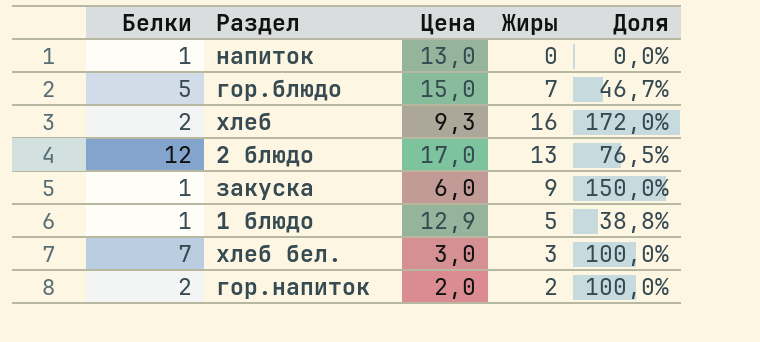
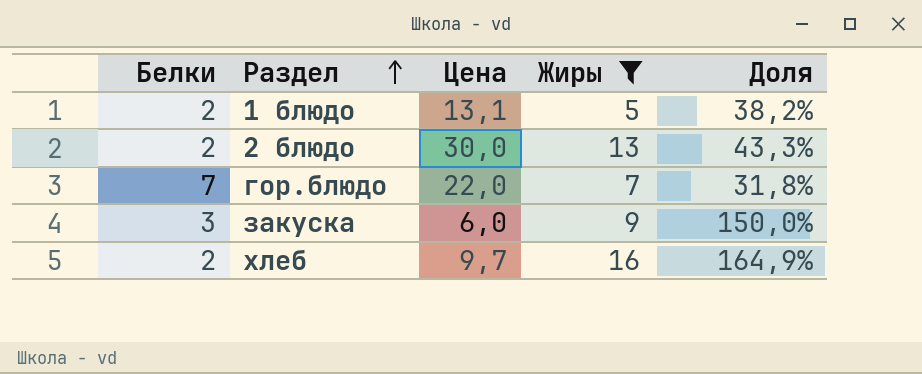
filter: none -> Жиры >= 5
row order: none -> Раздел ascending
1 блюдо | Белки: 1 -> 2
1 блюдо | Цена: 12,9 -> 13,1
1 блюдо | Доля: 38,8% -> 38,2%
2 блюдо | Белки: 12 -> 2
2 блюдо | Цена: 17,0 -> 30,0
2 блюдо | Доля: 76,5% -> 43,3%
гор.блюдо | Белки: 5 -> 7
гор.блюдо | Цена: 15,0 -> 22,0
гор.блюдо | Доля: 46,7% -> 31,8%
закуска | Белки: 1 -> 3
хлеб | Цена: 9,3 -> 9,7
хлеб | Доля: 172,0% -> 164,9%

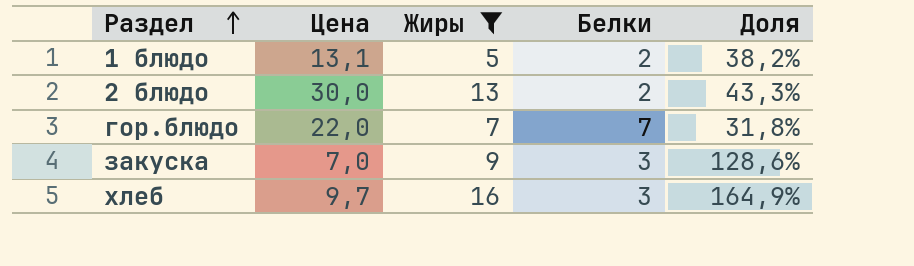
column Белки | position: 1 -> 4
закуска | Цена: 6,0 -> 7,0
закуска | Доля: 150,0% -> 128,6%
хлеб | Белки: 2 -> 3

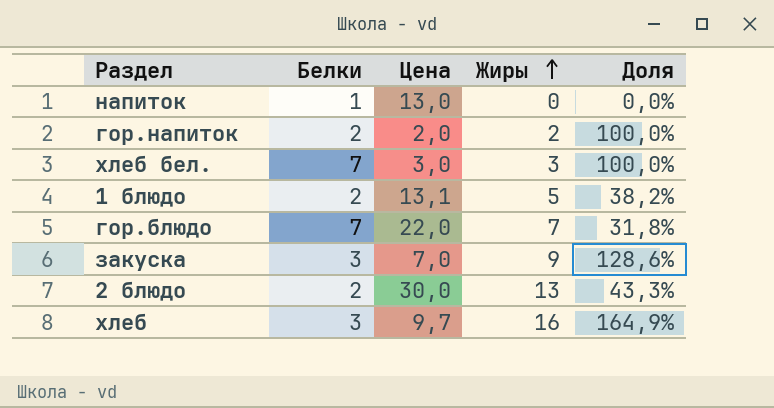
filter: Жиры >= 5 -> none
row order: Раздел ascending -> Жиры ascending
column Белки | position: 4 -> 2

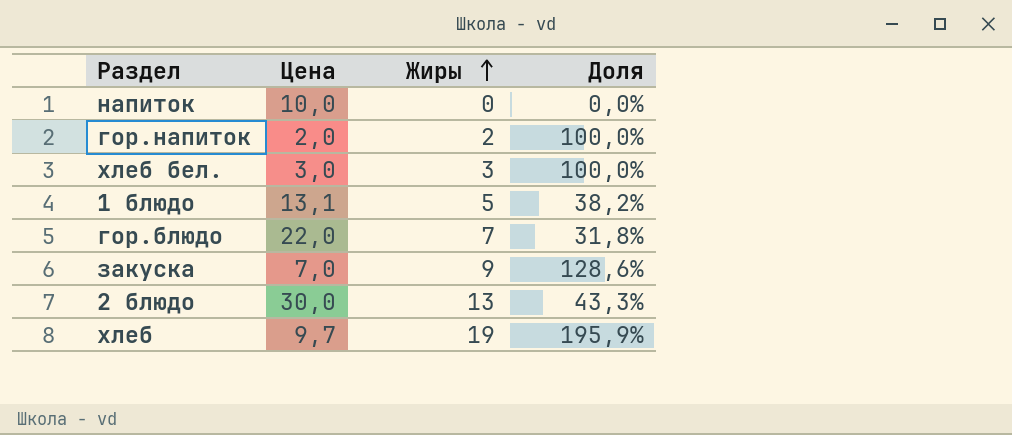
column Белки | position: 2 -> none
напиток | Цена: 13,0 -> 10,0
хлеб | Жиры: 16 -> 19
хлеб | Доля: 164,9% -> 195,9%

